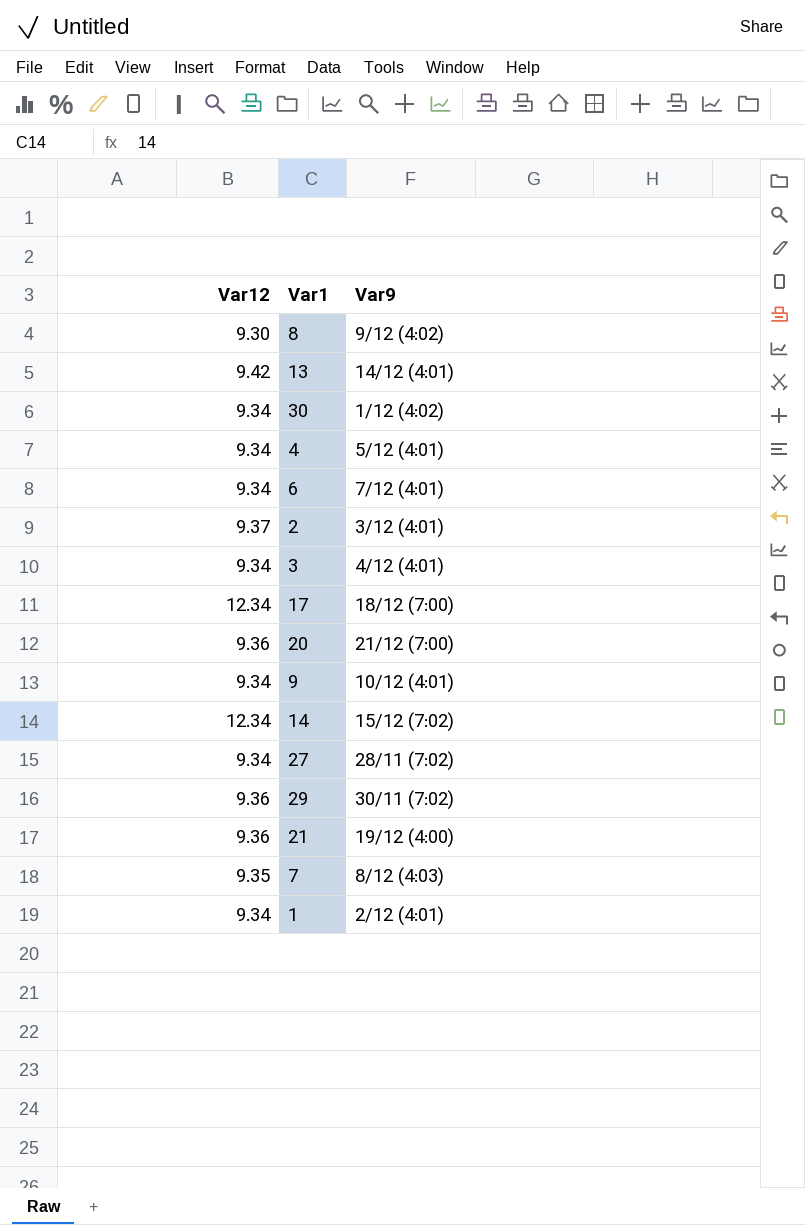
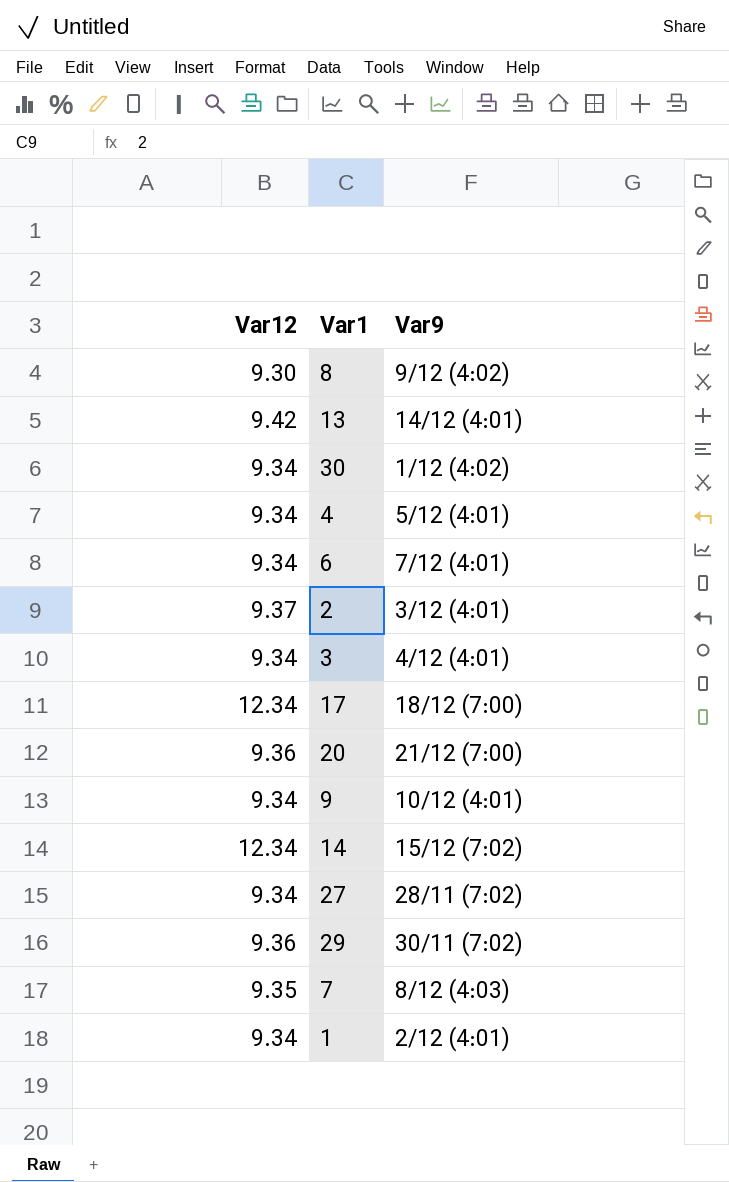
row 21: 9.36 | 19/12 (4:00) -> none

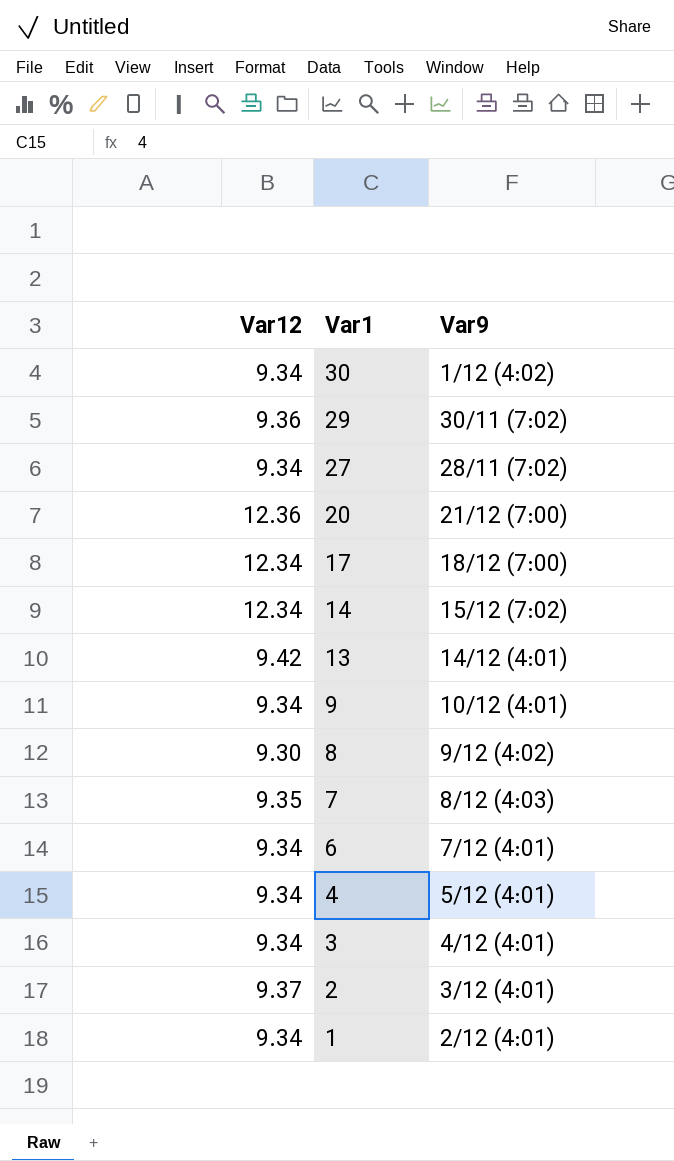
row order: none -> Var1 descending
20 | Var12: 9.36 -> 12.36

